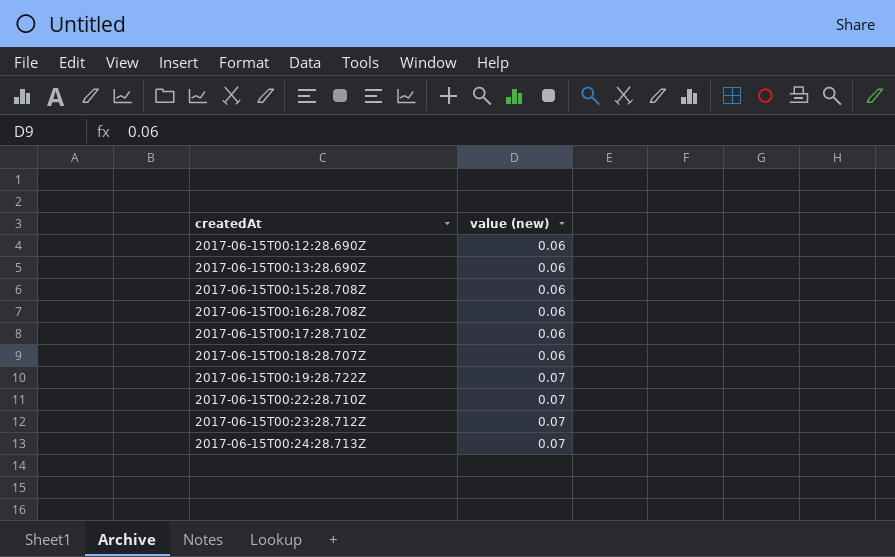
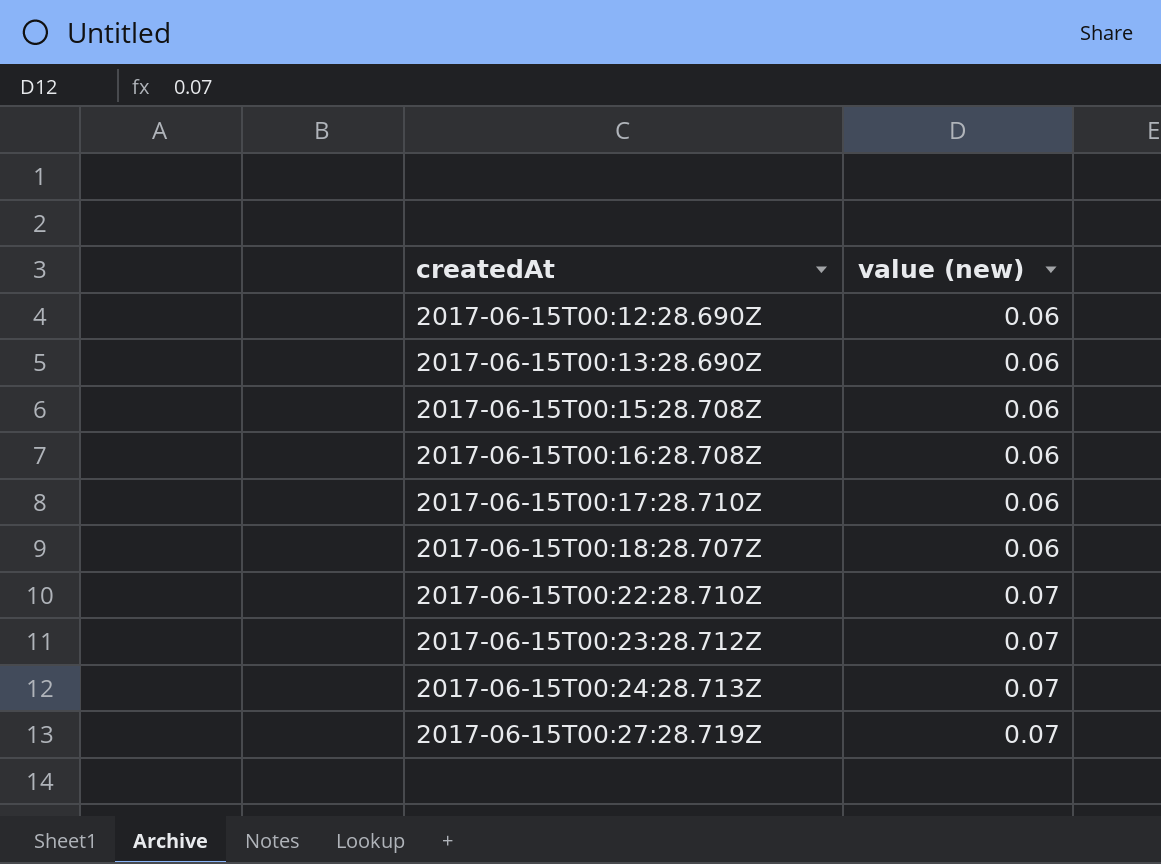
row 2017-06-15T00:19:28.722Z: 0.07 -> none
row 2017-06-15T00:27:28.719Z: none -> 0.07

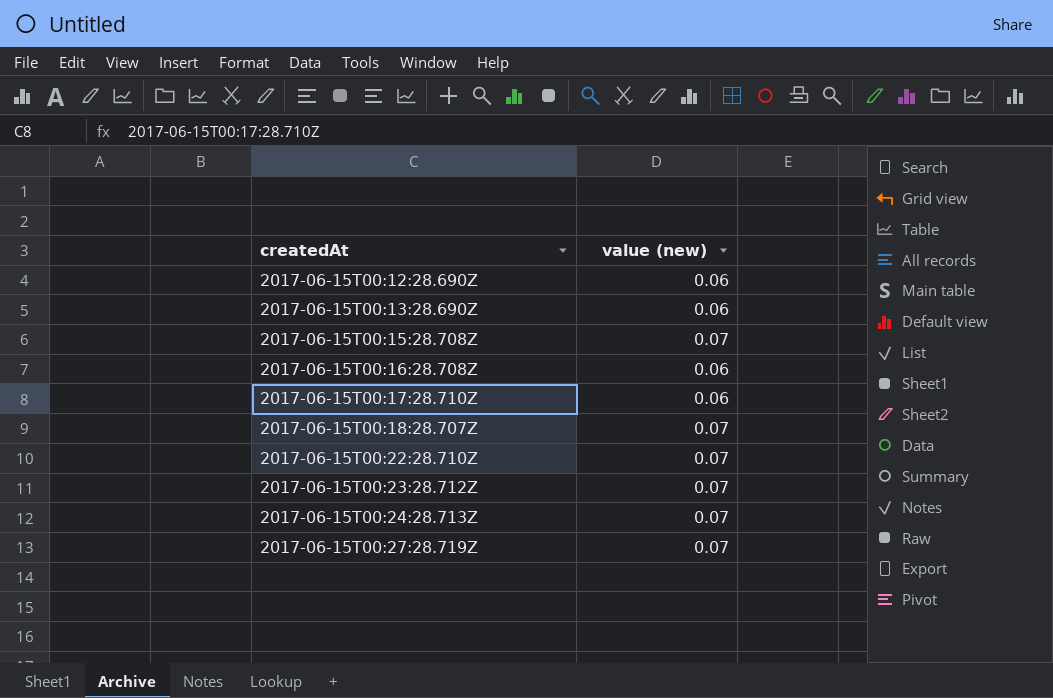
2017-06-15T00:15:28.708Z | value (new): 0.06 -> 0.07
2017-06-15T00:18:28.707Z | value (new): 0.06 -> 0.07

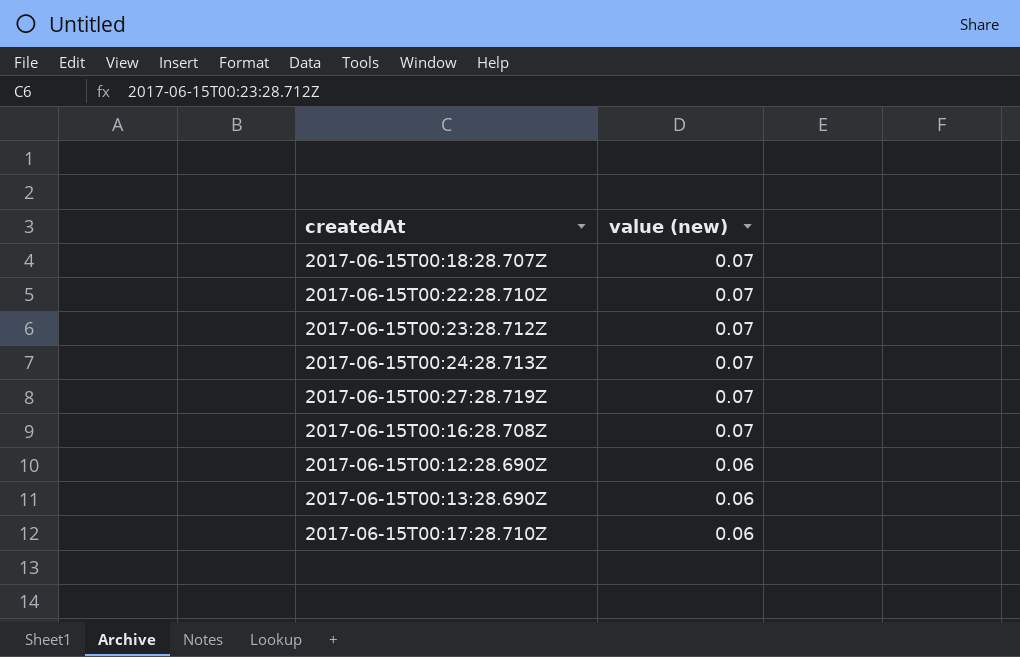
row order: createdAt ascending -> value (new) descending
row 2017-06-15T00:15:28.708Z: 0.07 -> none
2017-06-15T00:16:28.708Z | value (new): 0.06 -> 0.07

